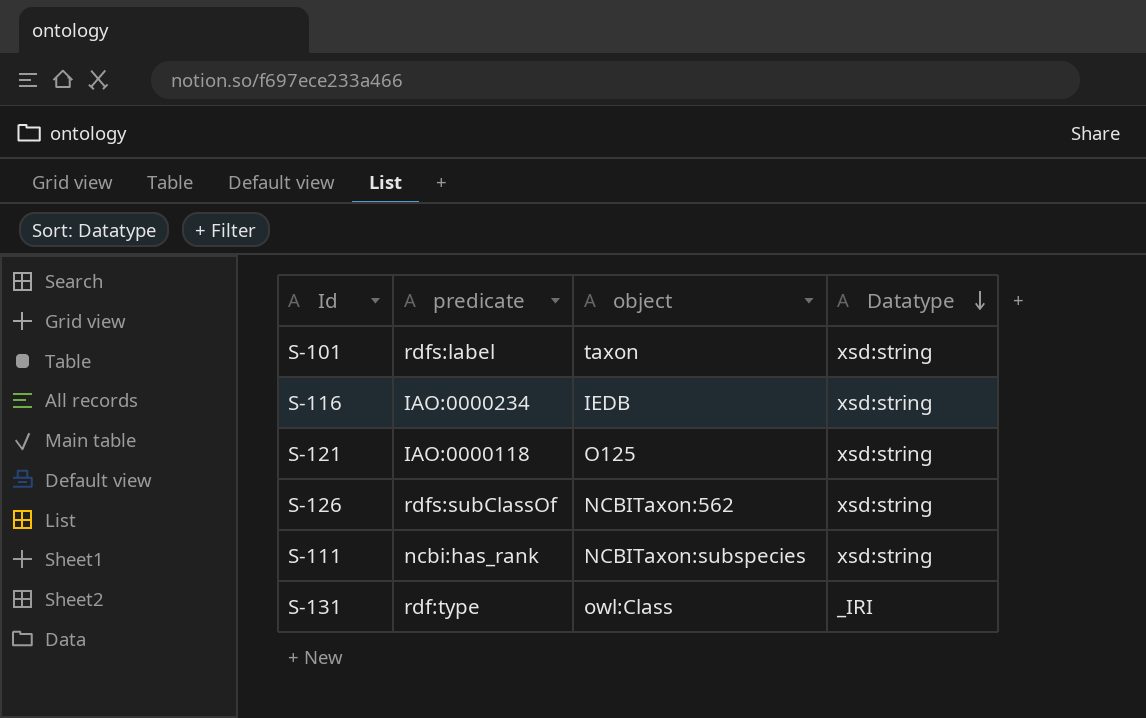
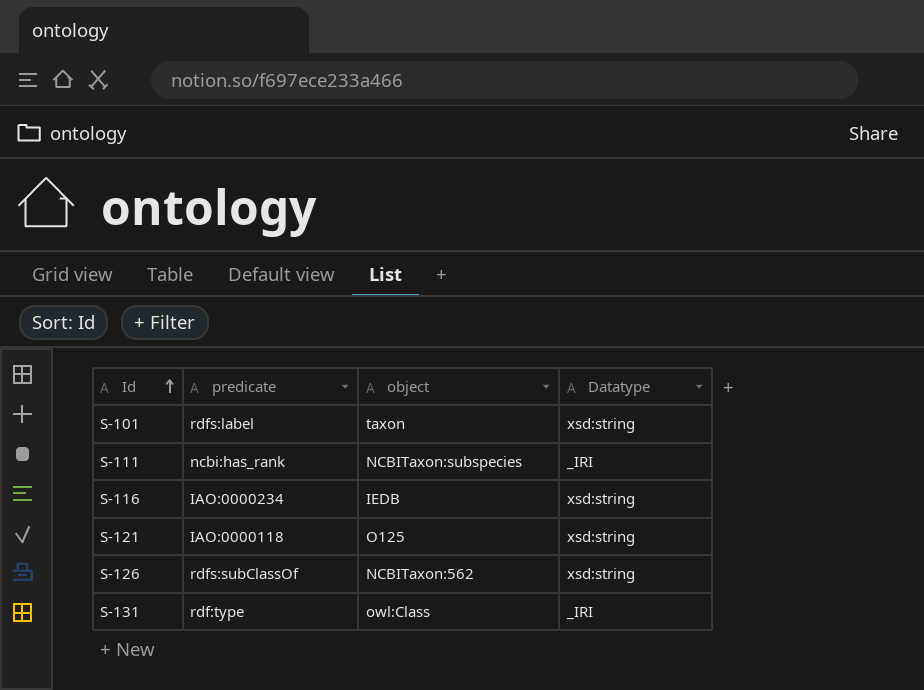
row order: Datatype descending -> Id ascending
S-111 | Datatype: xsd:string -> _IRI

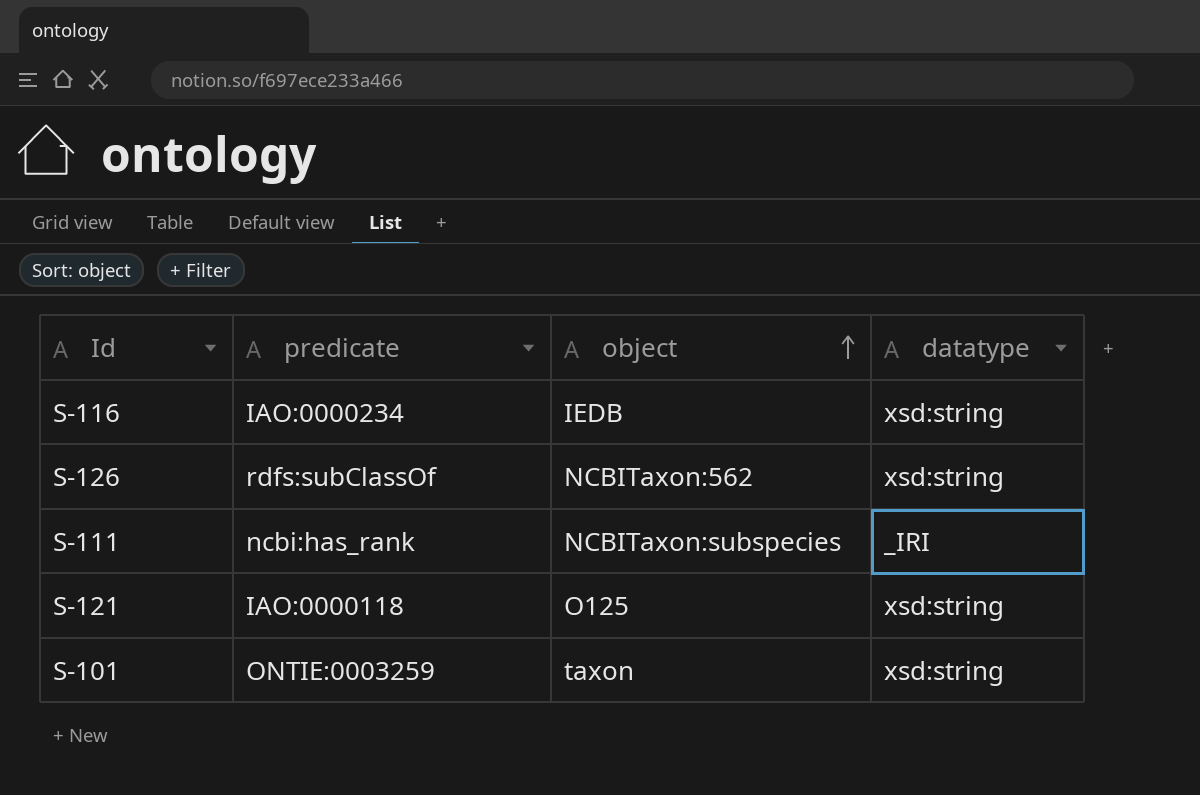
row order: Id ascending -> object ascending
column name: Datatype -> datatype
row S-131: rdf:type | owl:Class | _IRI -> none
S-101 | predicate: rdfs:label -> ONTIE:0003259

